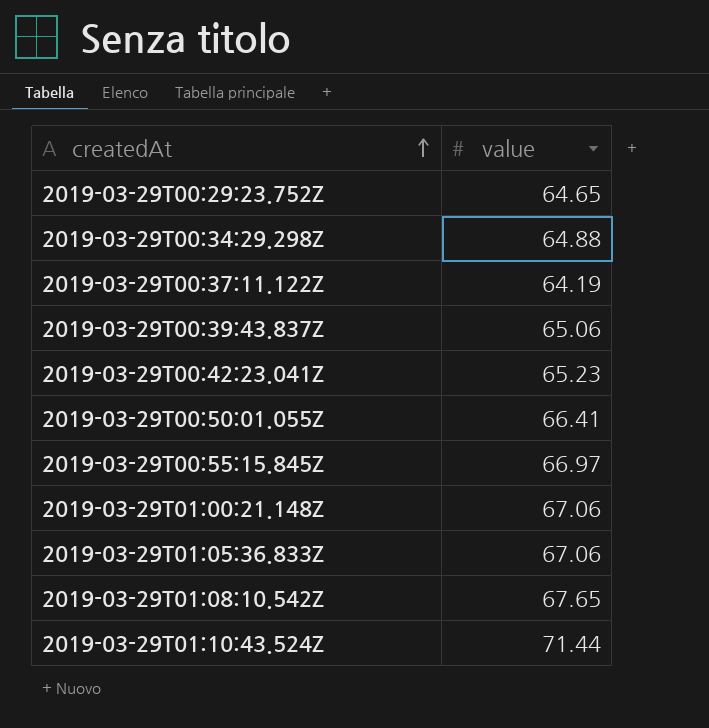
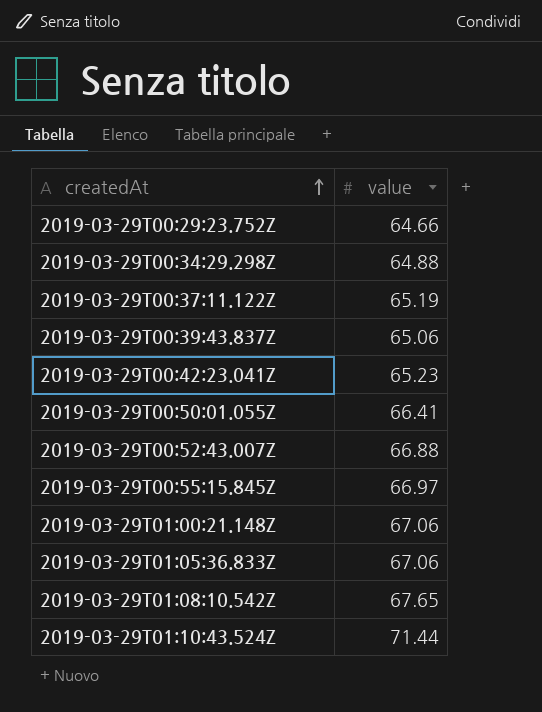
2019-03-29T00:29:23.752Z | value: 64.65 -> 64.66
2019-03-29T00:37:11.122Z | value: 64.19 -> 65.19
row 2019-03-29T00:52:43.007Z: none -> 66.88

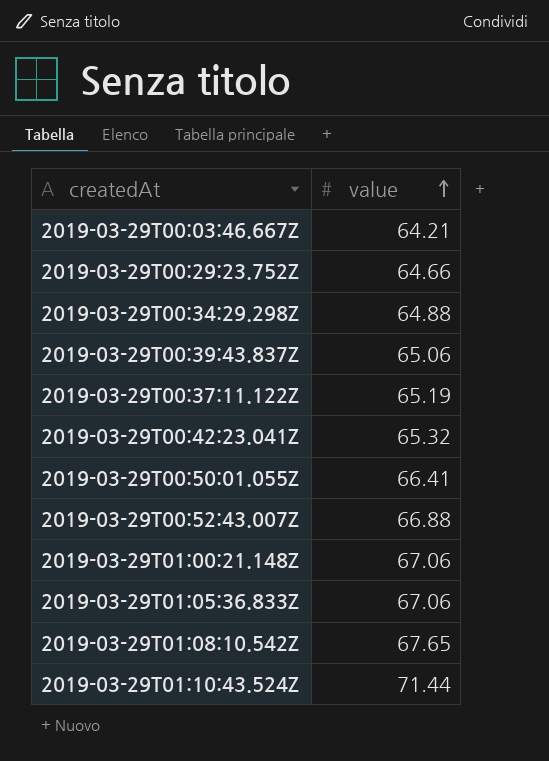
row order: createdAt ascending -> value ascending
row 2019-03-29T00:55:15.845Z: 66.97 -> none
row 2019-03-29T00:03:46.667Z: none -> 64.21
2019-03-29T00:42:23.041Z | value: 65.23 -> 65.32

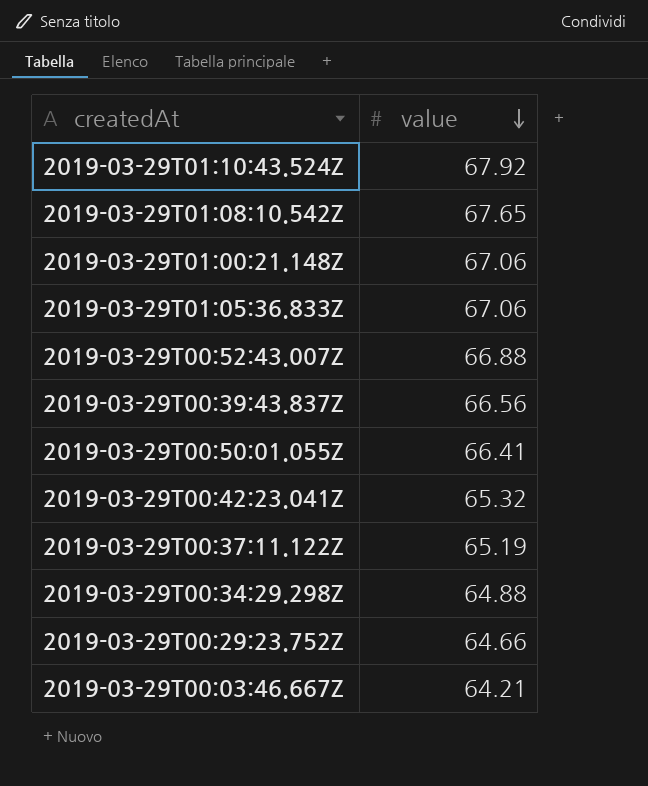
row order: value ascending -> value descending
2019-03-29T01:10:43.524Z | value: 71.44 -> 67.92
2019-03-29T00:39:43.837Z | value: 65.06 -> 66.56

